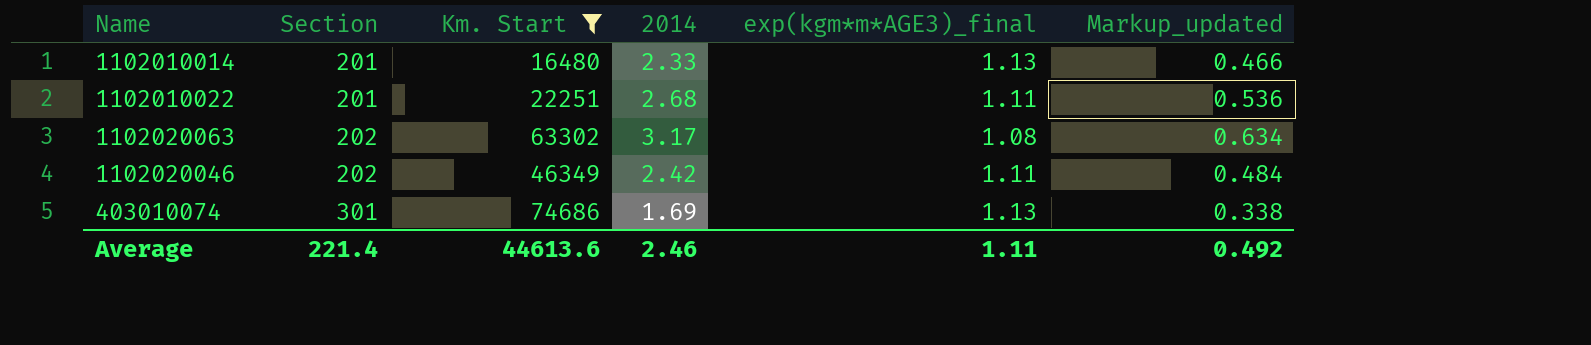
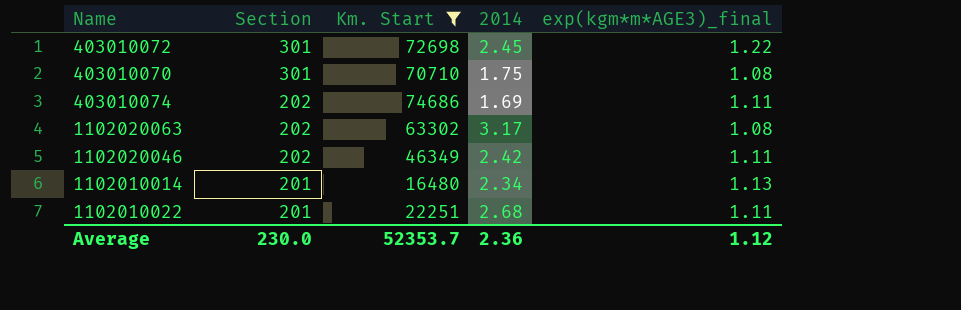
row order: Section ascending -> Section descending
column Markup_updated | formula: [2014] * 0.2 -> none
row 403010072: none -> 301 | 72698 | 2.45 | 1.22
row 403010070: none -> 301 | 70710 | 1.75 | 1.08
403010074 | Section: 301 -> 202
403010074 | exp(kgm*m*AGE3)_final: 1.13 -> 1.11
1102010014 | 2014: 2.33 -> 2.34
Average | Section: 221.4 -> 230.0
Average | Km. Start: 44613.6 -> 52353.7
Average | 2014: 2.46 -> 2.36
Average | exp(kgm*m*AGE3)_final: 1.11 -> 1.12

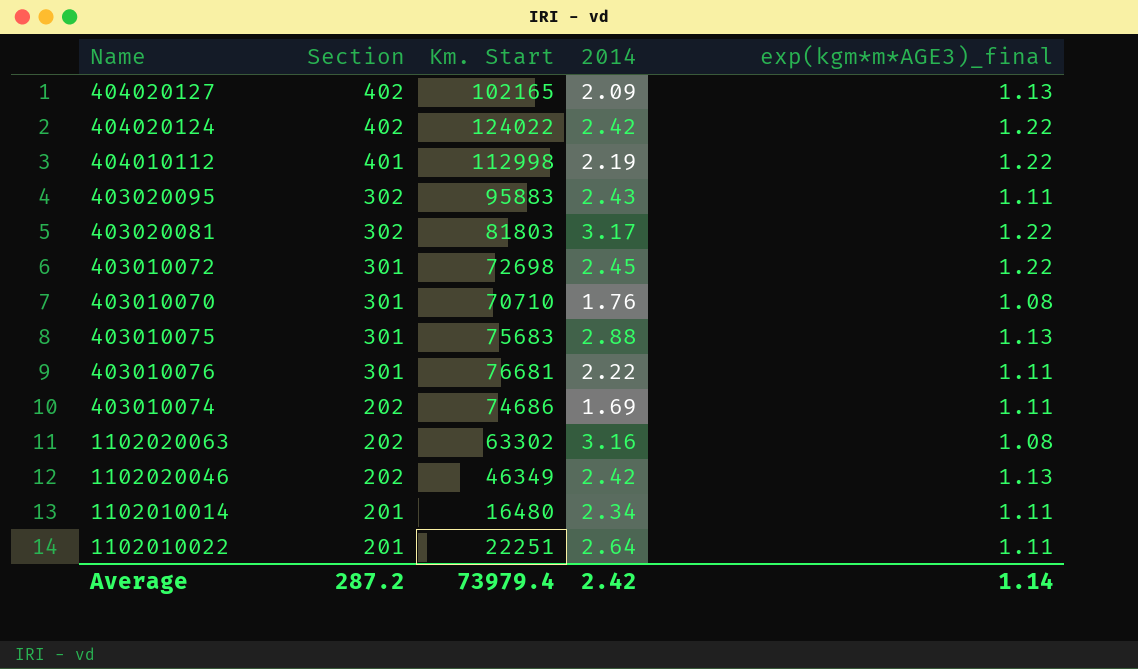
filter: Km. Start <= 74686 -> none
403010070 | 2014: 1.75 -> 1.76
1102020063 | 2014: 3.17 -> 3.16
1102020046 | exp(kgm*m*AGE3)_final: 1.11 -> 1.13
1102010014 | exp(kgm*m*AGE3)_final: 1.13 -> 1.11
1102010022 | 2014: 2.68 -> 2.64
Average | Section: 230.0 -> 287.2
Average | Km. Start: 52353.7 -> 73979.4
Average | 2014: 2.36 -> 2.42
Average | exp(kgm*m*AGE3)_final: 1.12 -> 1.14

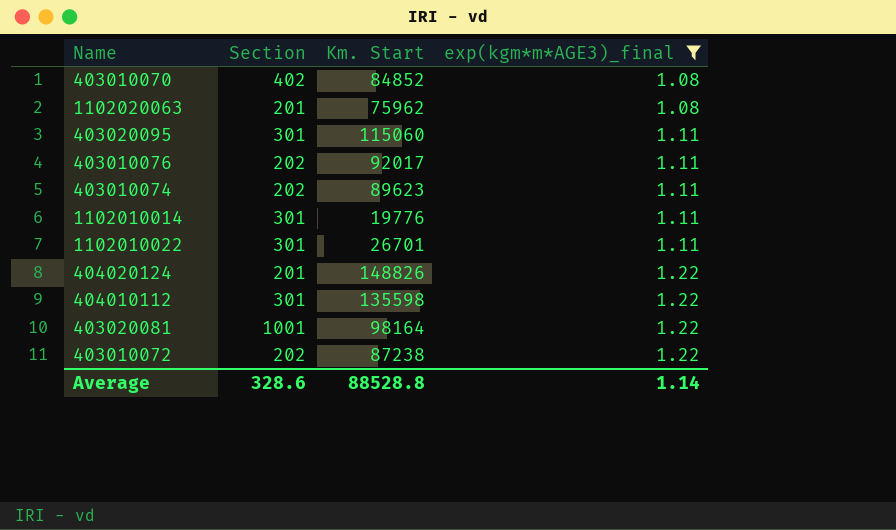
filter: none -> exp(kgm*m*AGE3)_final != 1.13
row order: Section descending -> exp(kgm*m*AGE3)_final ascending
column 2014 | position: 4 -> none
403010070 | Section: 301 -> 402
403010070 | Km. Start: 70710 -> 84852
1102020063 | Section: 202 -> 201
1102020063 | Km. Start: 63302 -> 75962
403020095 | Section: 302 -> 301
403020095 | Km. Start: 95883 -> 115060
403010076 | Section: 301 -> 202
403010076 | Km. Start: 76681 -> 92017
403010074 | Km. Start: 74686 -> 89623
1102010014 | Section: 201 -> 301
1102010014 | Km. Start: 16480 -> 19776
1102010022 | Section: 201 -> 301
1102010022 | Km. Start: 22251 -> 26701
404020124 | Section: 402 -> 201
404020124 | Km. Start: 124022 -> 148826
404010112 | Section: 401 -> 301
404010112 | Km. Start: 112998 -> 135598
403020081 | Section: 302 -> 1001
403020081 | Km. Start: 81803 -> 98164
403010072 | Section: 301 -> 202
403010072 | Km. Start: 72698 -> 87238
Average | Section: 287.2 -> 328.6
Average | Km. Start: 73979.4 -> 88528.8

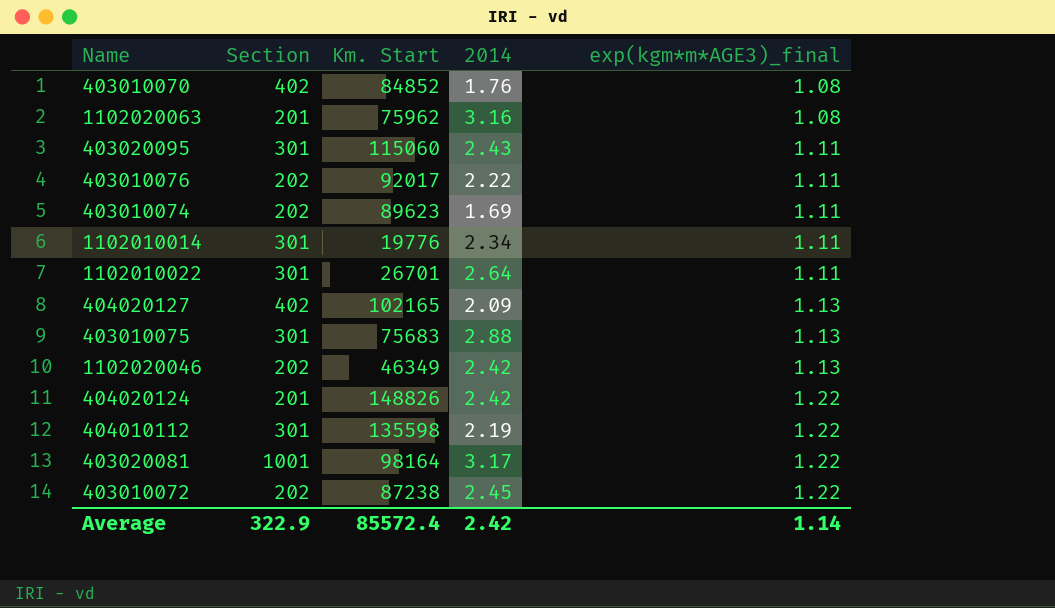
filter: exp(kgm*m*AGE3)_final != 1.13 -> none
column 2014 | position: none -> 4
Average | Section: 328.6 -> 322.9
Average | Km. Start: 88528.8 -> 85572.4

